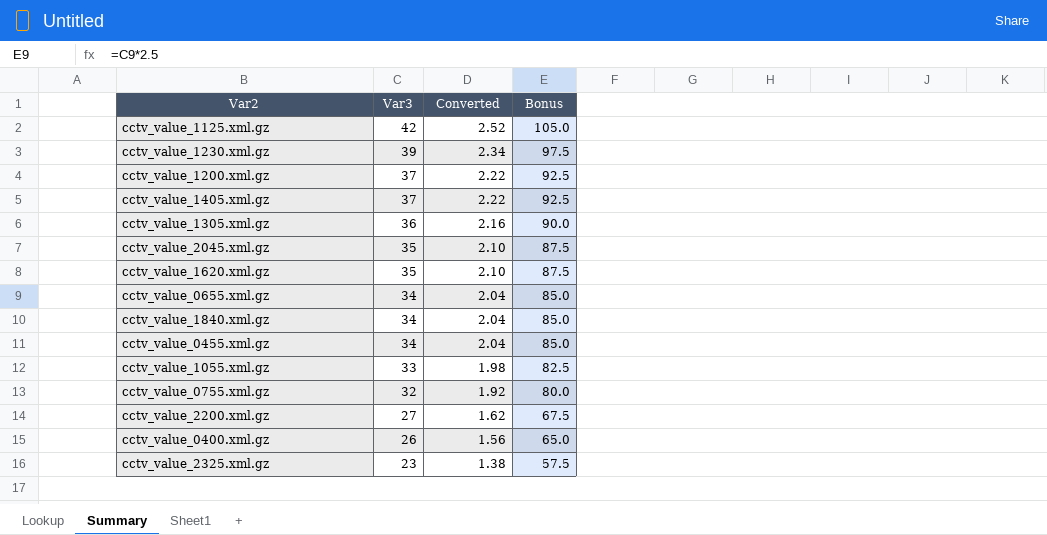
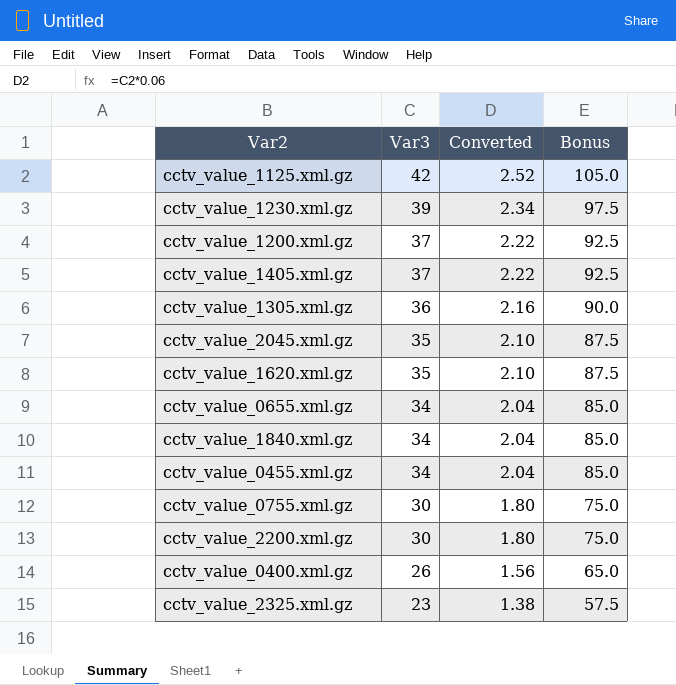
row cctv_value_1055.xml.gz: 33 | 1.98 | 82.5 -> none
cctv_value_0755.xml.gz | Var3: 32 -> 30
cctv_value_0755.xml.gz | Converted: 1.92 -> 1.80
cctv_value_0755.xml.gz | Bonus: 80.0 -> 75.0
cctv_value_2200.xml.gz | Var3: 27 -> 30
cctv_value_2200.xml.gz | Converted: 1.62 -> 1.80
cctv_value_2200.xml.gz | Bonus: 67.5 -> 75.0

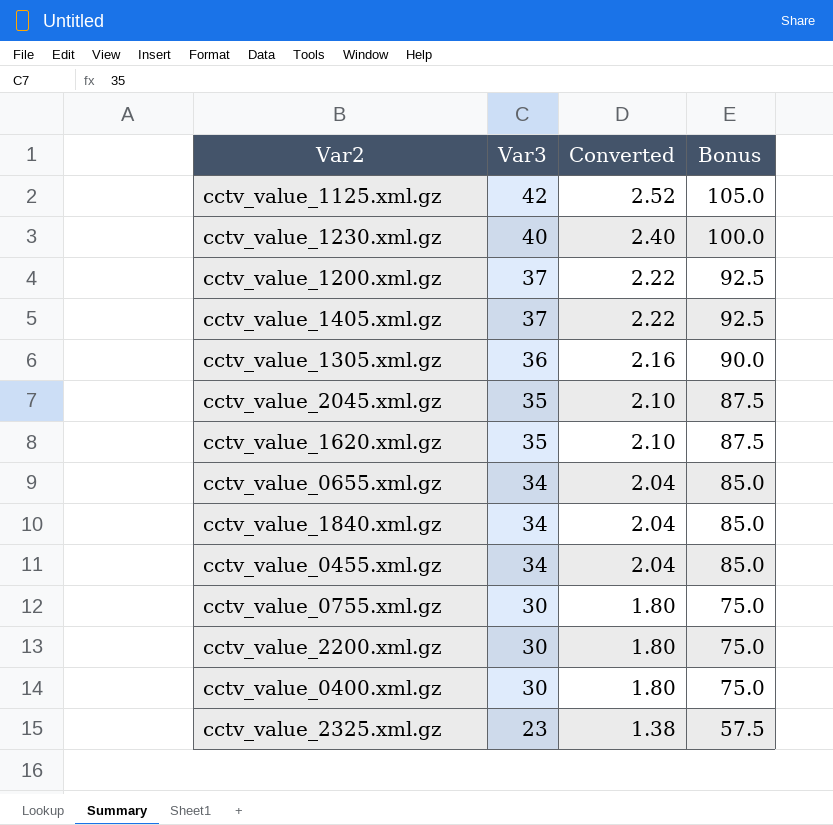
cctv_value_1230.xml.gz | Var3: 39 -> 40
cctv_value_1230.xml.gz | Converted: 2.34 -> 2.40
cctv_value_1230.xml.gz | Bonus: 97.5 -> 100.0
cctv_value_0400.xml.gz | Var3: 26 -> 30
cctv_value_0400.xml.gz | Converted: 1.56 -> 1.80
cctv_value_0400.xml.gz | Bonus: 65.0 -> 75.0

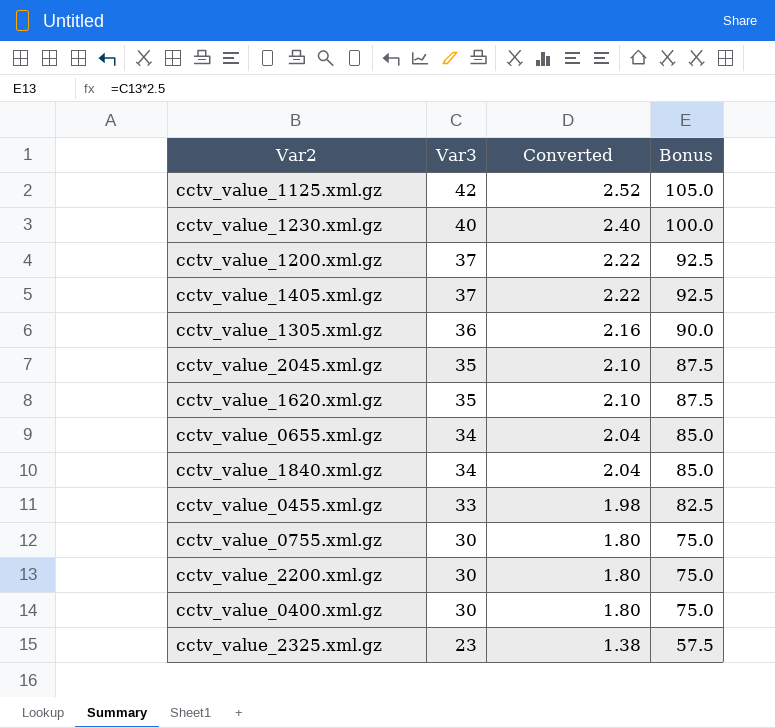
cctv_value_0455.xml.gz | Var3: 34 -> 33
cctv_value_0455.xml.gz | Converted: 2.04 -> 1.98
cctv_value_0455.xml.gz | Bonus: 85.0 -> 82.5

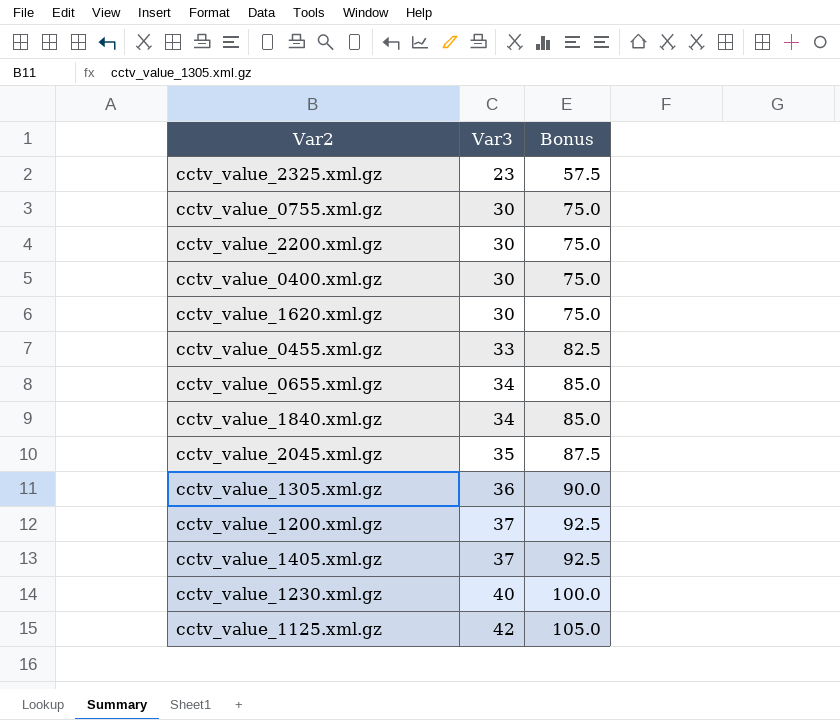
row order: Var3 descending -> Var3 ascending
column Converted | formula: [Var3] * 0.06 -> none
cctv_value_1620.xml.gz | Var3: 35 -> 30
cctv_value_1620.xml.gz | Bonus: 87.5 -> 75.0

